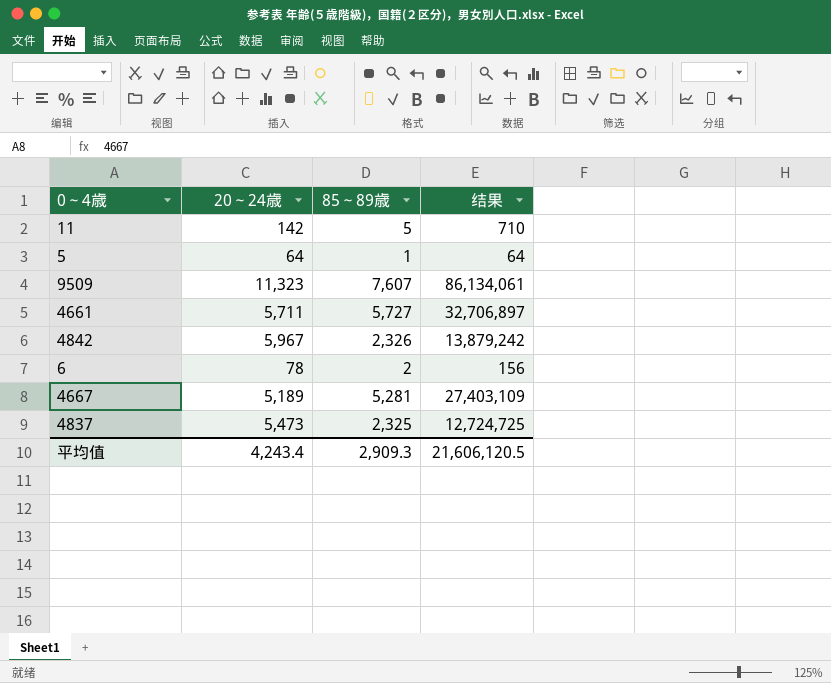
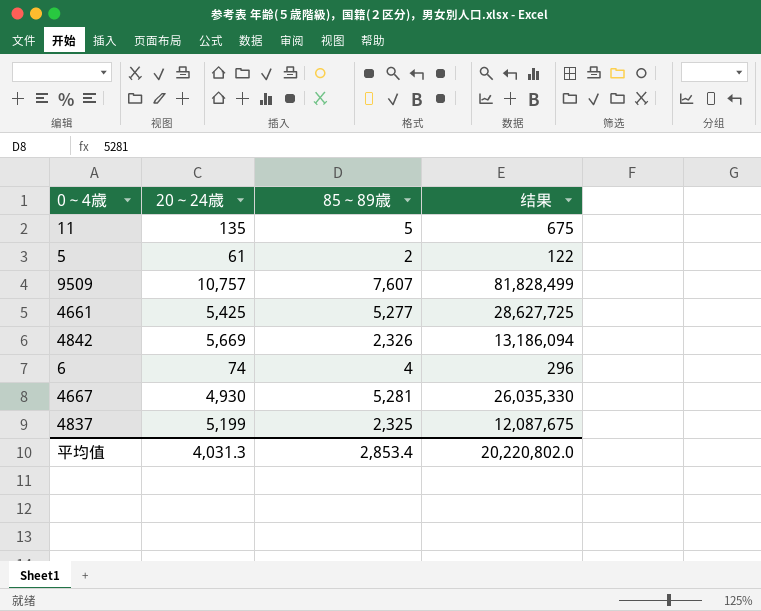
11 | 20～24歳: 142 -> 135
11 | 结果: 710 -> 675
5 | 20～24歳: 64 -> 61
5 | 85～89歳: 1 -> 2
5 | 结果: 64 -> 122
9509 | 20～24歳: 11,323 -> 10,757
9509 | 结果: 86,134,061 -> 81,828,499
4661 | 20～24歳: 5,711 -> 5,425
4661 | 85～89歳: 5,727 -> 5,277
4661 | 结果: 32,706,897 -> 28,627,725
4842 | 20～24歳: 5,967 -> 5,669
4842 | 结果: 13,879,242 -> 13,186,094
6 | 20～24歳: 78 -> 74
6 | 85～89歳: 2 -> 4
6 | 结果: 156 -> 296
4667 | 20～24歳: 5,189 -> 4,930
4667 | 结果: 27,403,109 -> 26,035,330
4837 | 20～24歳: 5,473 -> 5,199
4837 | 结果: 12,724,725 -> 12,087,675
平均值 | 20～24歳: 4,243.4 -> 4,031.3
平均值 | 85～89歳: 2,909.3 -> 2,853.4
平均值 | 结果: 21,606,120.5 -> 20,220,802.0

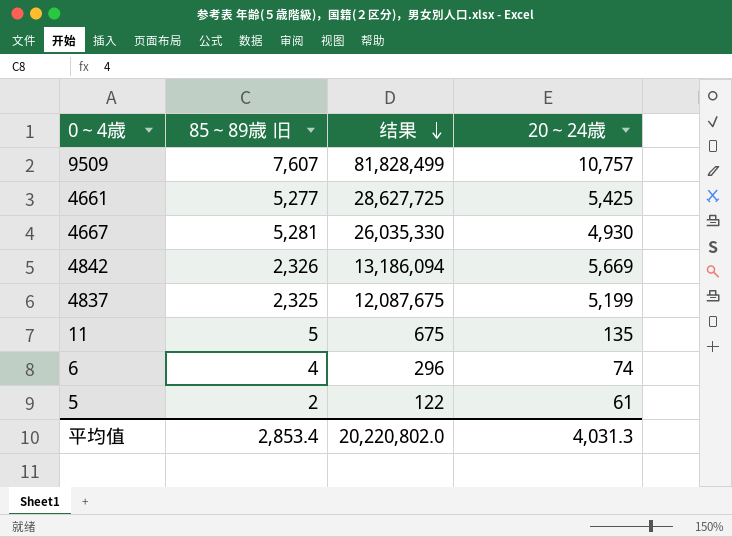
row order: none -> 结果 descending
column name: 85～89歳 -> 85～89歳 旧
column 20～24歳 | position: 2 -> 4

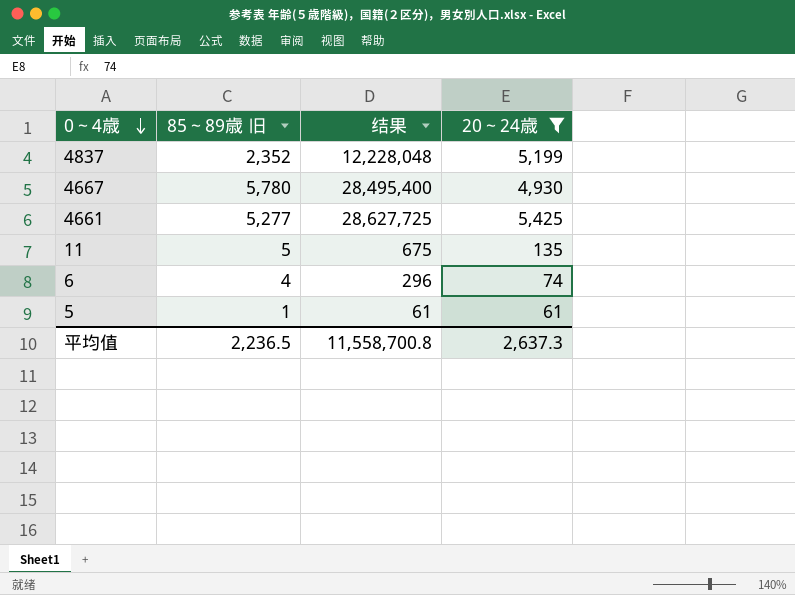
filter: none -> 20～24歳 <= 5,425
row order: 结果 descending -> 0～4歳 descending
4837 | 85～89歳 旧: 2,325 -> 2,352
4837 | 结果: 12,087,675 -> 12,228,048
4667 | 85～89歳 旧: 5,281 -> 5,780
4667 | 结果: 26,035,330 -> 28,495,400
5 | 85～89歳 旧: 2 -> 1
5 | 结果: 122 -> 61
平均值 | 85～89歳 旧: 2,853.4 -> 2,236.5
平均值 | 结果: 20,220,802.0 -> 11,558,700.8
平均值 | 20～24歳: 4,031.3 -> 2,637.3

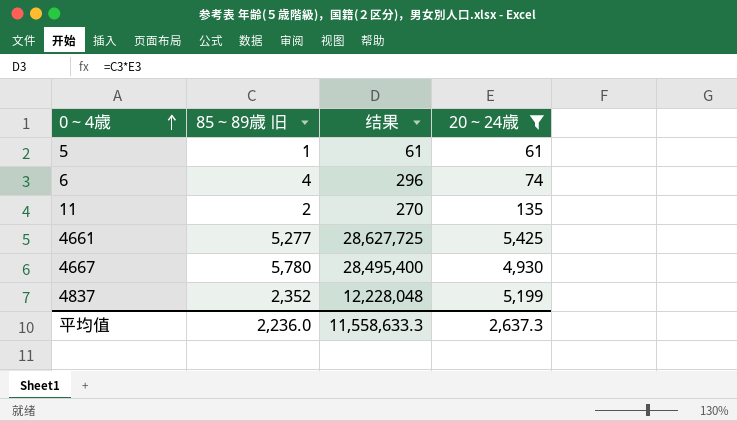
row order: 0～4歳 descending -> 0～4歳 ascending
11 | 85～89歳 旧: 5 -> 2
11 | 结果: 675 -> 270
平均值 | 85～89歳 旧: 2,236.5 -> 2,236.0
平均值 | 结果: 11,558,700.8 -> 11,558,633.3

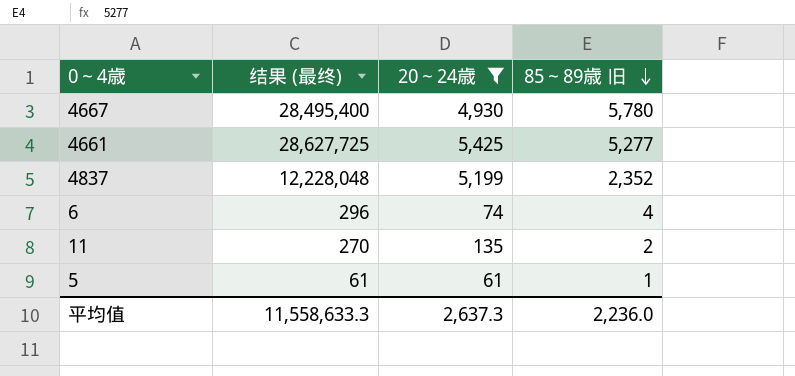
row order: 0～4歳 ascending -> 85～89歳 旧 descending
column name: 结果 -> 结果 (最终)
column 85～89歳 旧 | position: 2 -> 4

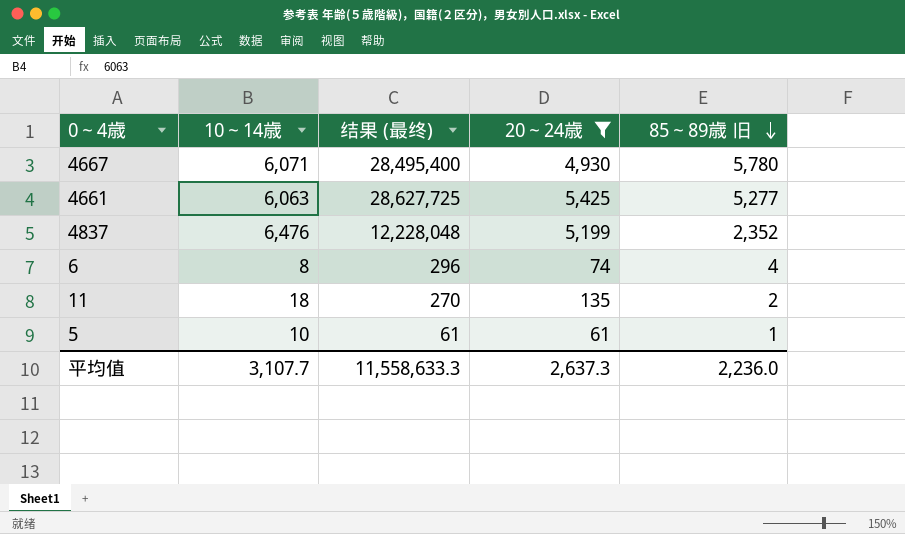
column 10～14歳 | position: none -> 2

